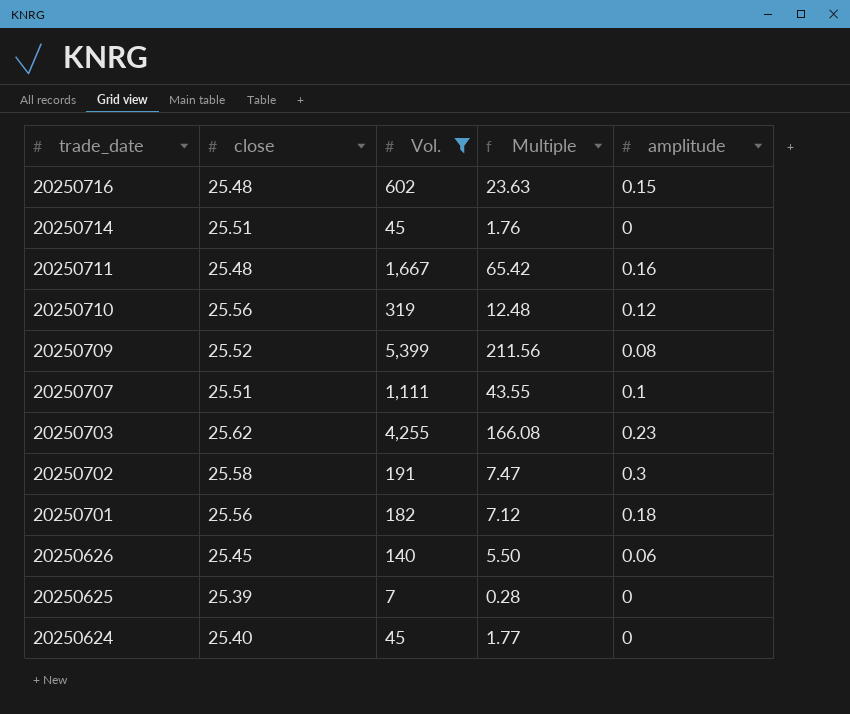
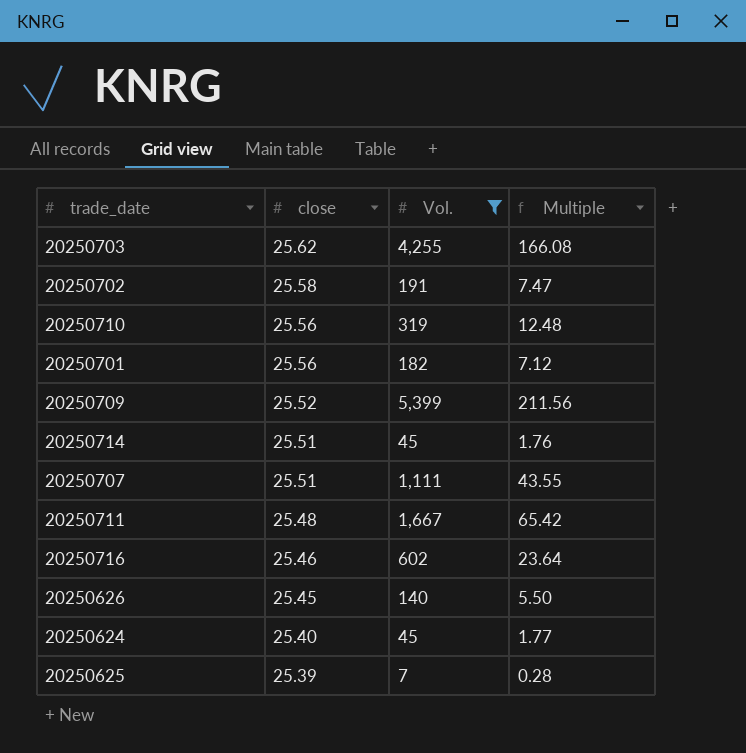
row order: trade_date descending -> close descending
column amplitude | position: 5 -> none
20250716 | close: 25.48 -> 25.46
20250716 | Multiple: 23.63 -> 23.64

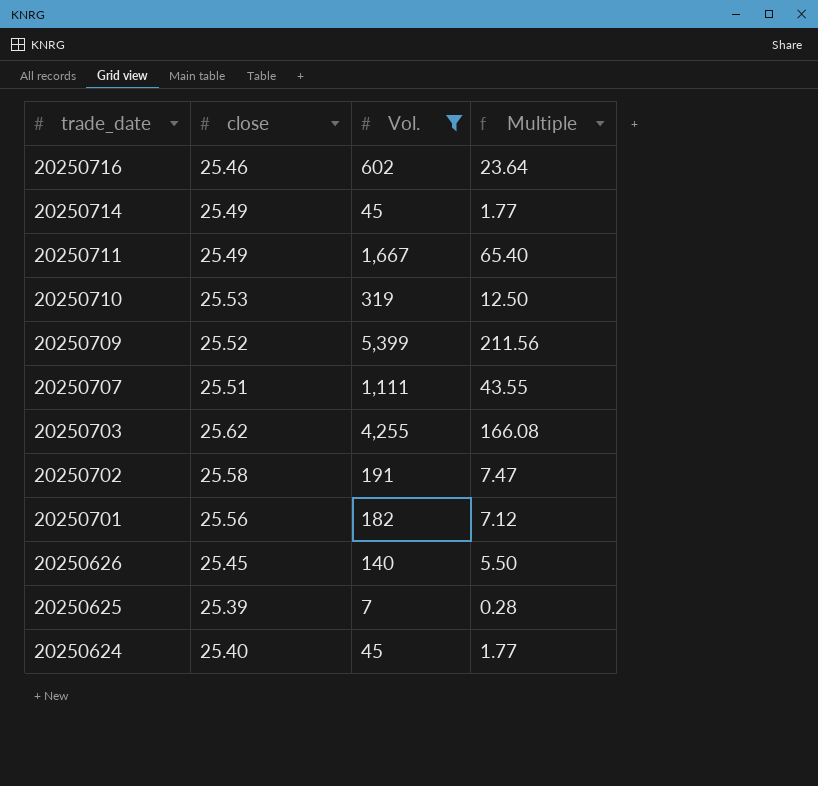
row order: close descending -> trade_date descending
20250714 | close: 25.51 -> 25.49
20250714 | Multiple: 1.76 -> 1.77
20250711 | close: 25.48 -> 25.49
20250711 | Multiple: 65.42 -> 65.40
20250710 | close: 25.56 -> 25.53
20250710 | Multiple: 12.48 -> 12.50

